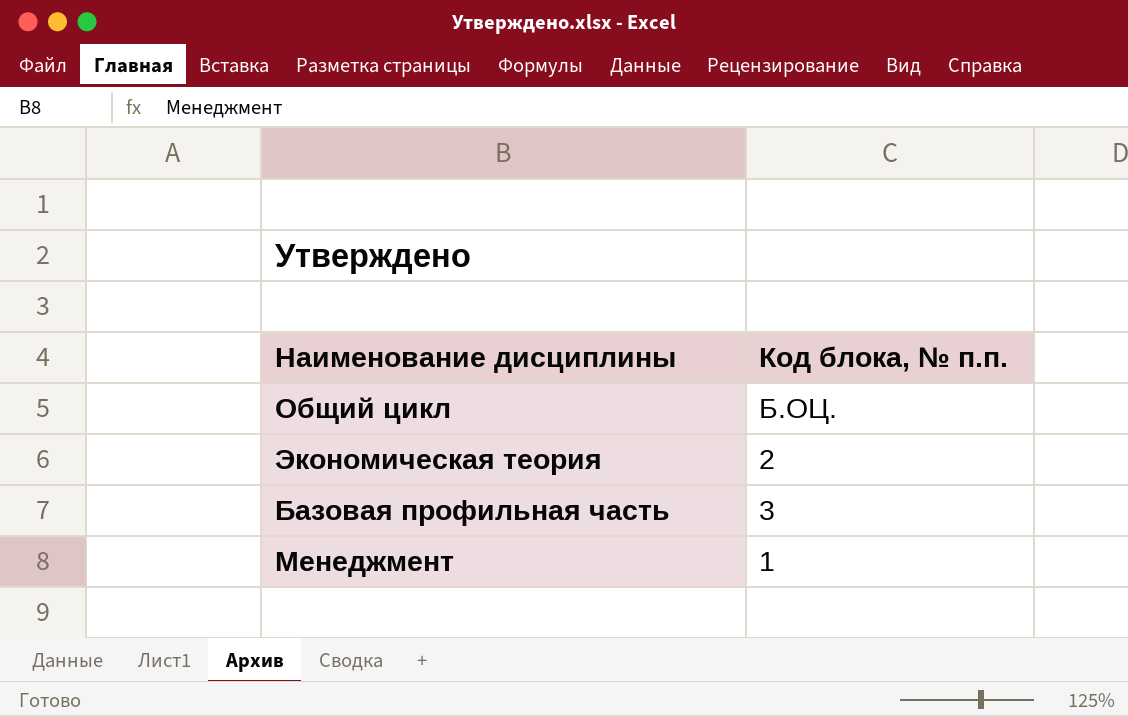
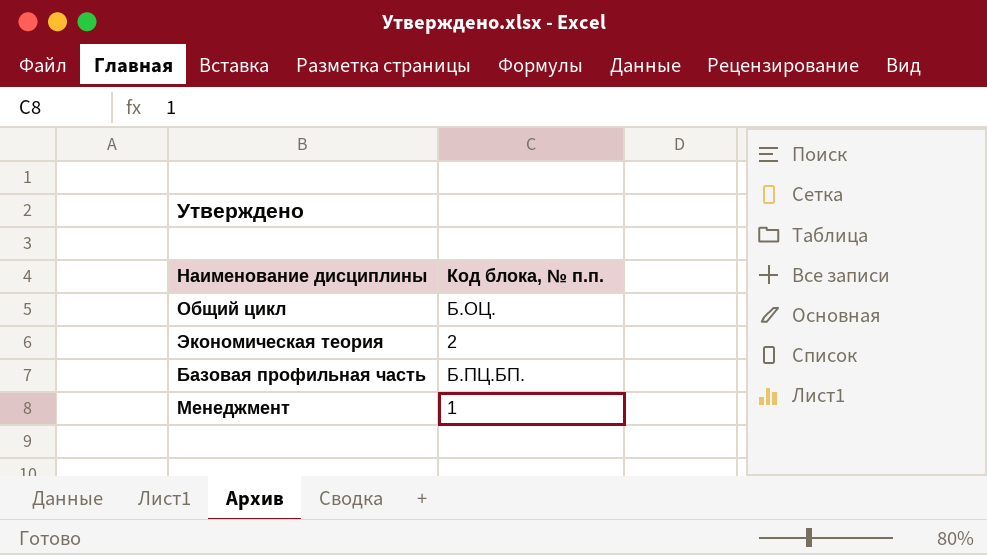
Базовая профильная часть | Код блока, № п.п.: 3 -> Б.ПЦ.БП.

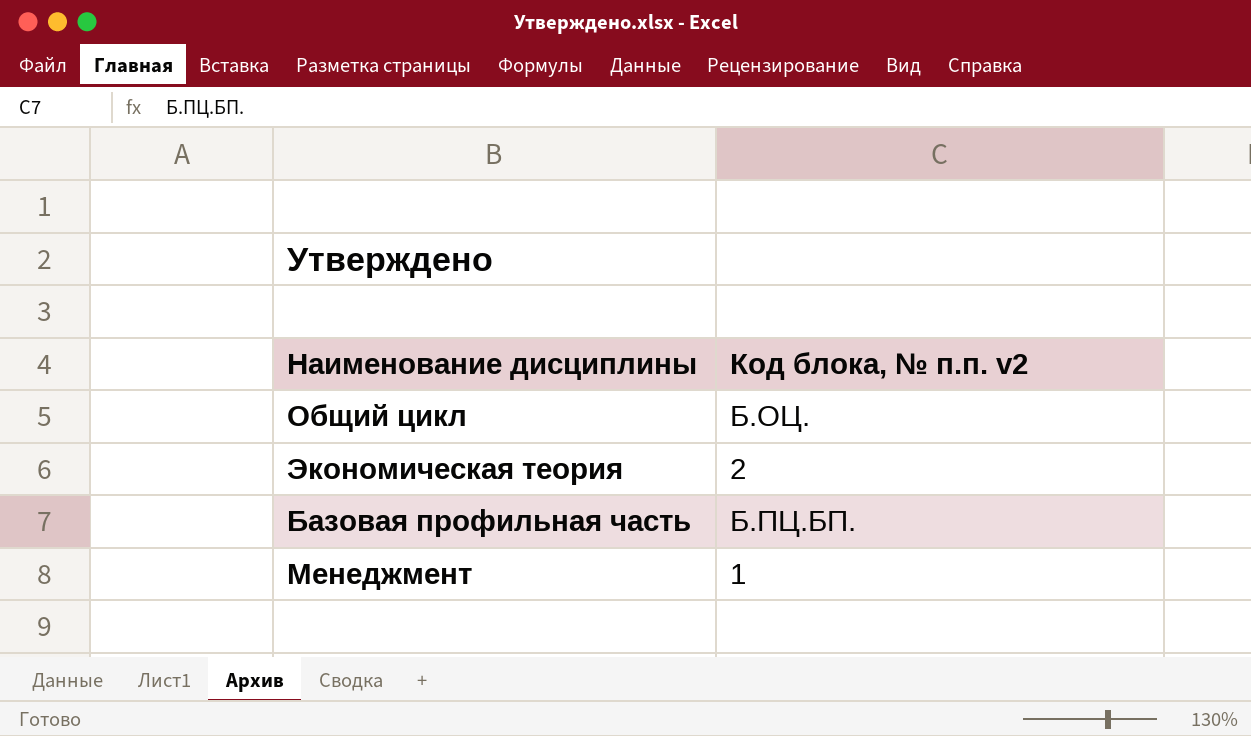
column name: Код блока, № п.п. -> Код блока, № п.п. v2

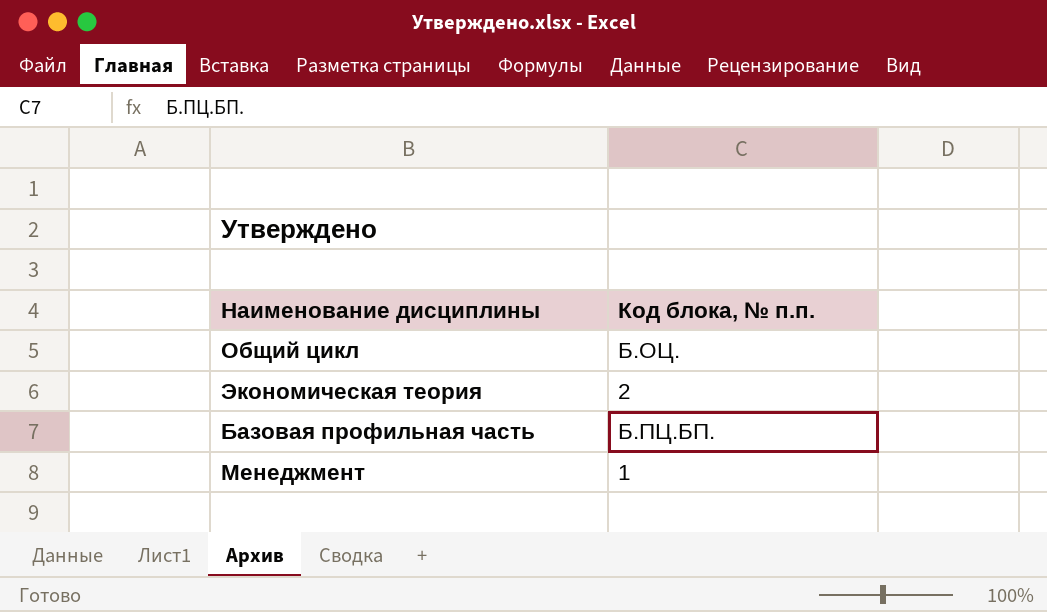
column name: Код блока, № п.п. v2 -> Код блока, № п.п.

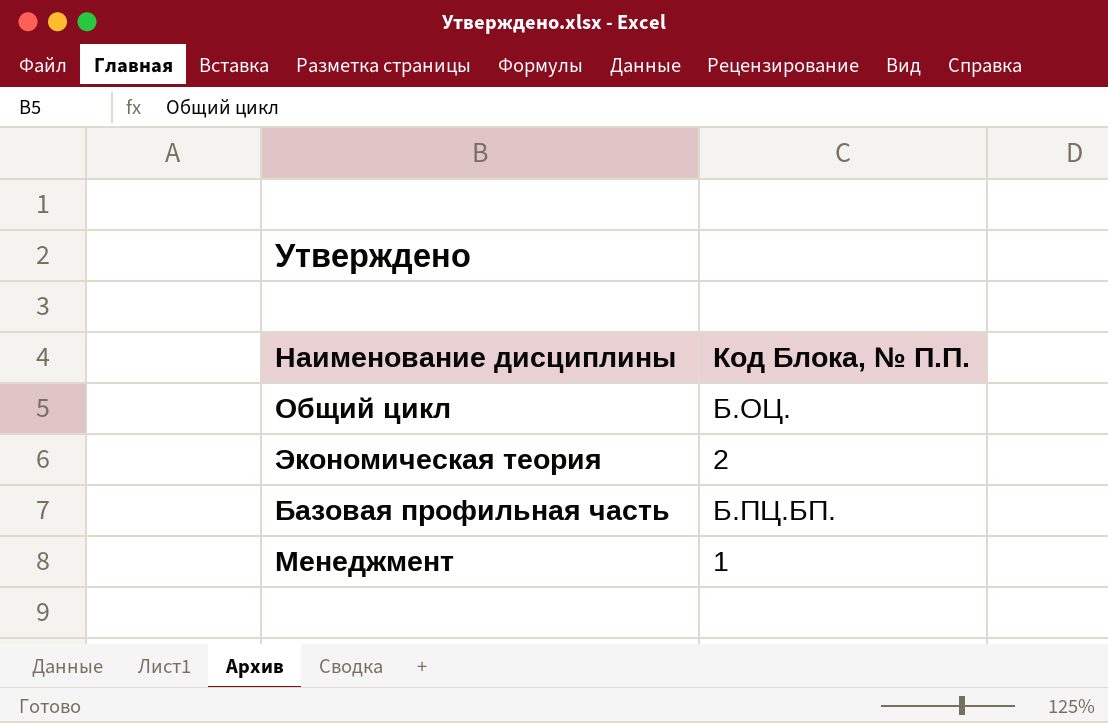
column name: Код блока, № п.п. -> Код Блока, № П.П.

